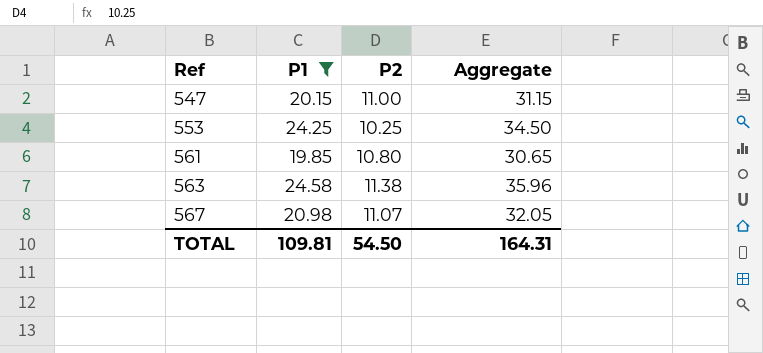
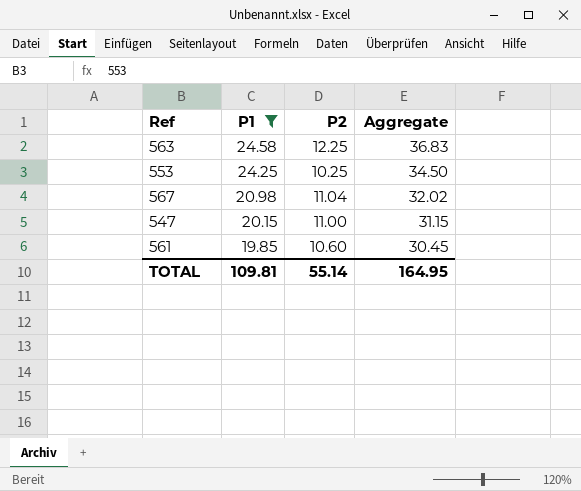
row order: Ref ascending -> P1 descending
563 | P2: 11.38 -> 12.25
563 | Aggregate: 35.96 -> 36.83
567 | P2: 11.07 -> 11.04
567 | Aggregate: 32.05 -> 32.02
561 | P2: 10.80 -> 10.60
561 | Aggregate: 30.65 -> 30.45
TOTAL | P2: 54.50 -> 55.14
TOTAL | Aggregate: 164.31 -> 164.95

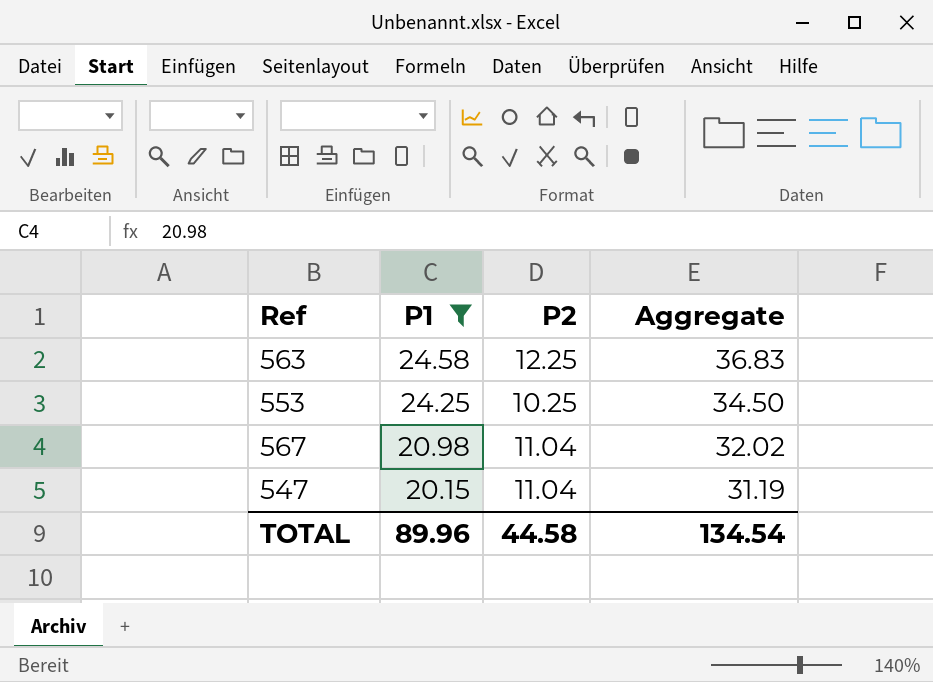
row 561: 19.85 | 10.60 | 30.45 -> none
547 | P2: 11.00 -> 11.04
547 | Aggregate: 31.15 -> 31.19
TOTAL | P1: 109.81 -> 89.96
TOTAL | P2: 55.14 -> 44.58
TOTAL | Aggregate: 164.95 -> 134.54

